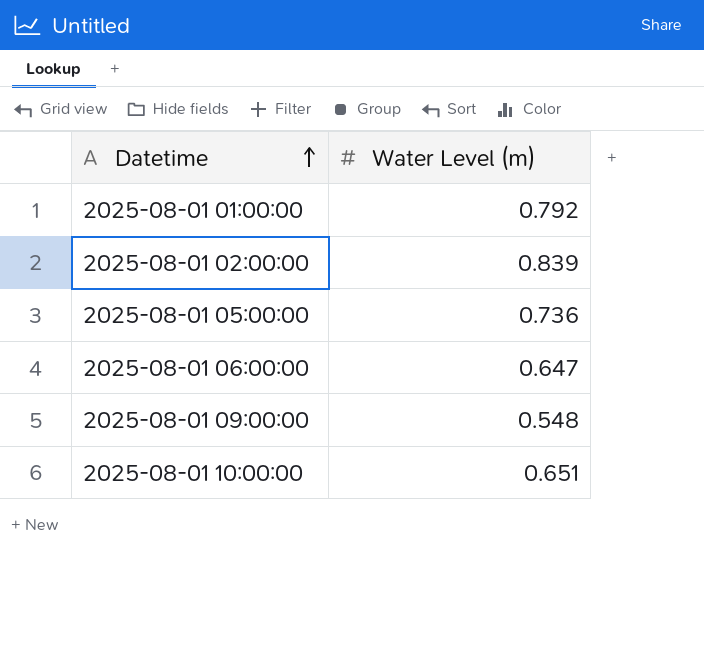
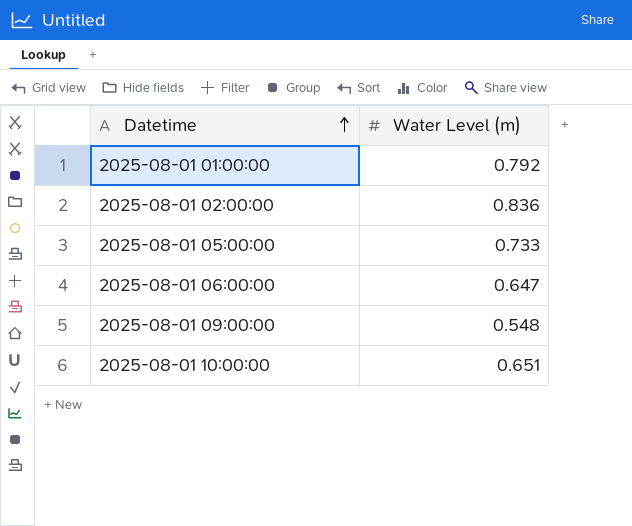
2025-08-01 02:00:00 | Water Level (m): 0.839 -> 0.836
2025-08-01 05:00:00 | Water Level (m): 0.736 -> 0.733

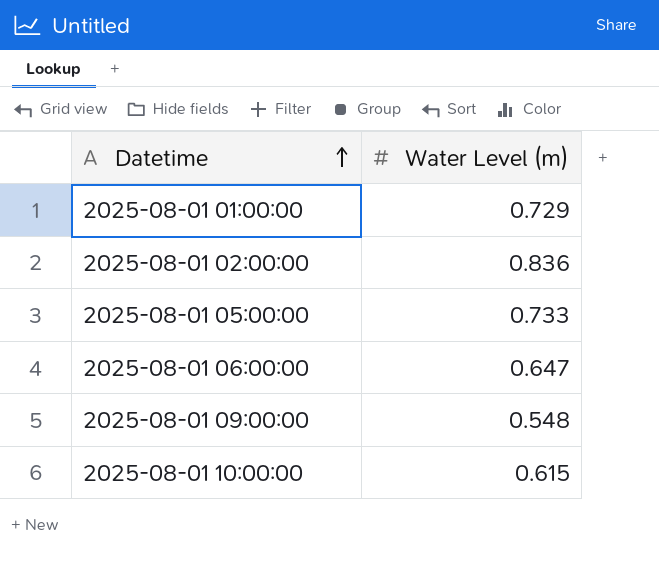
2025-08-01 01:00:00 | Water Level (m): 0.792 -> 0.729
2025-08-01 10:00:00 | Water Level (m): 0.651 -> 0.615

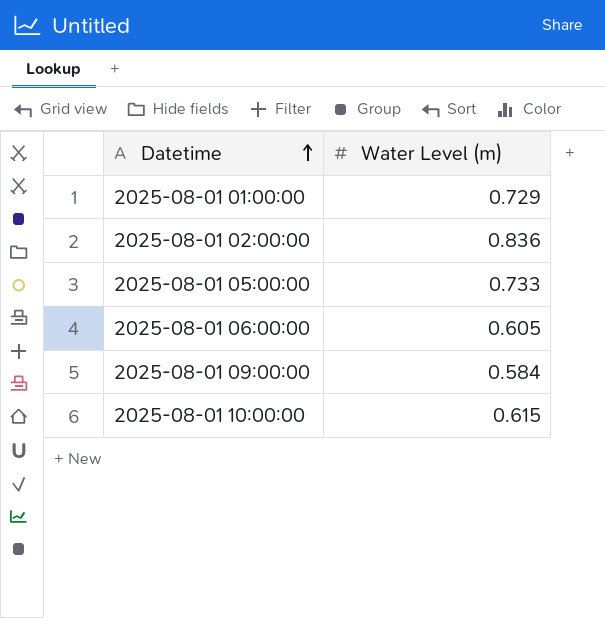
2025-08-01 06:00:00 | Water Level (m): 0.647 -> 0.605
2025-08-01 09:00:00 | Water Level (m): 0.548 -> 0.584

